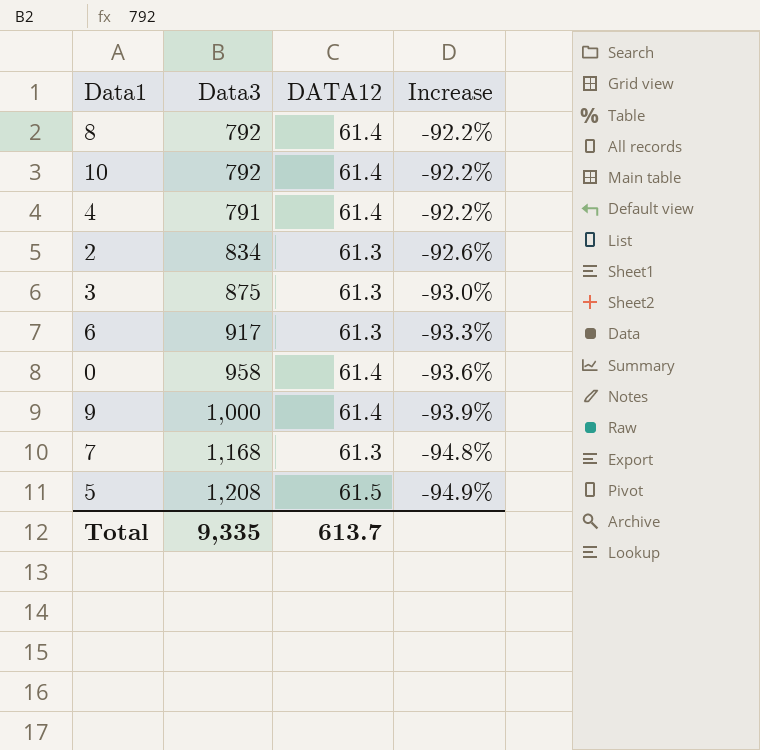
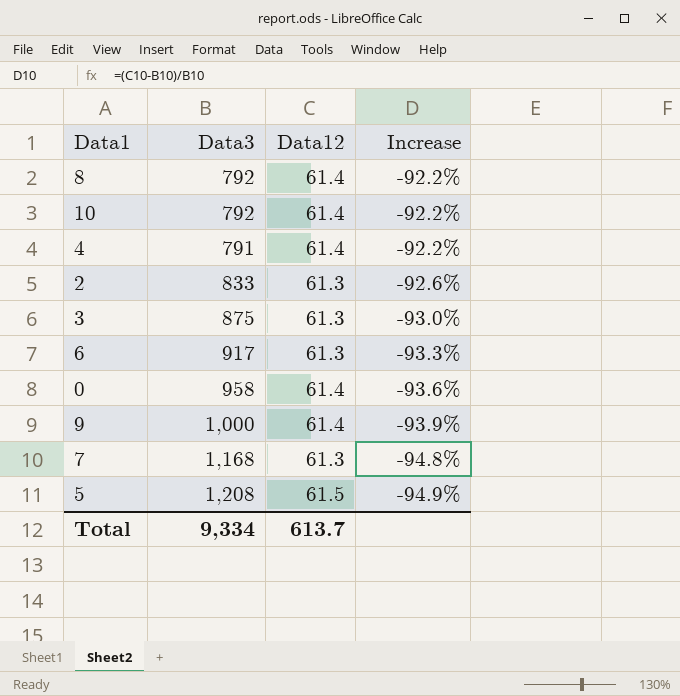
column name: DATA12 -> Data12
2 | Data3: 834 -> 833
Total | Data3: 9,335 -> 9,334

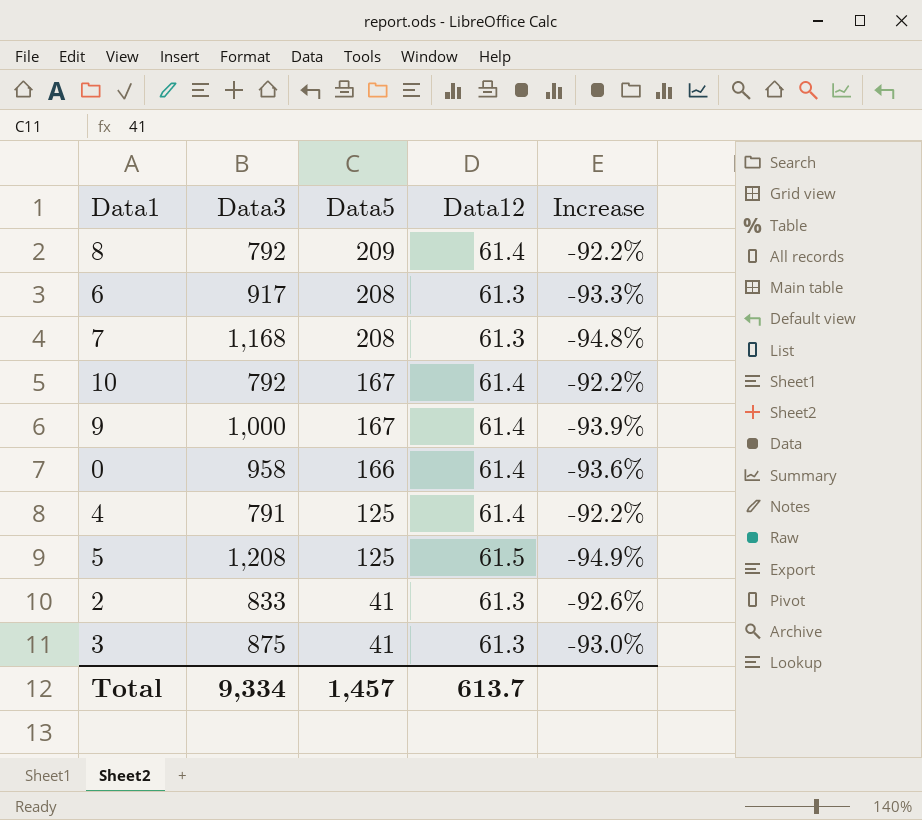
row order: Increase descending -> Data5 descending
column Data5 | position: none -> 3

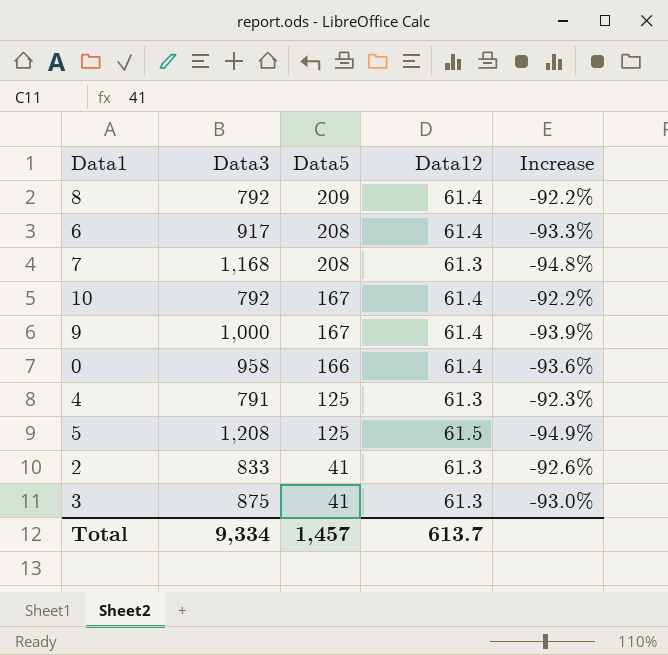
6 | Data12: 61.3 -> 61.4
4 | Data12: 61.4 -> 61.3
4 | Increase: -92.2% -> -92.3%

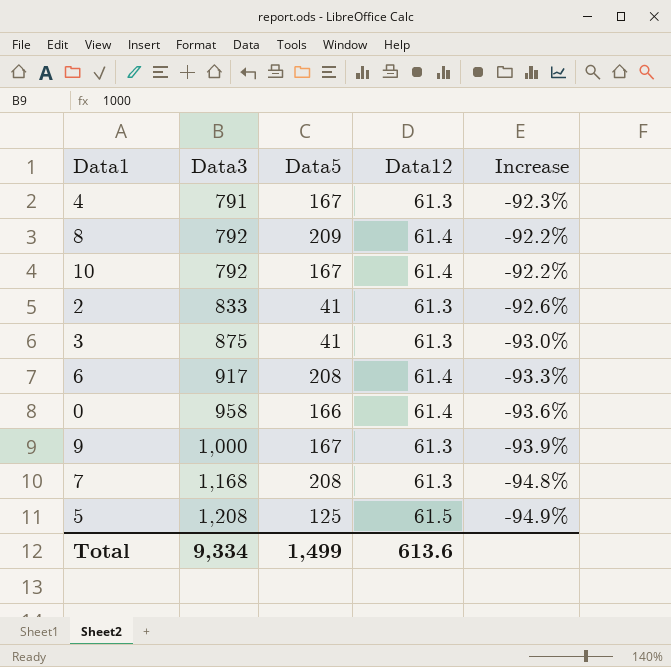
row order: Data5 descending -> Data3 ascending
4 | Data5: 125 -> 167
9 | Data12: 61.4 -> 61.3
Total | Data5: 1,457 -> 1,499
Total | Data12: 613.7 -> 613.6

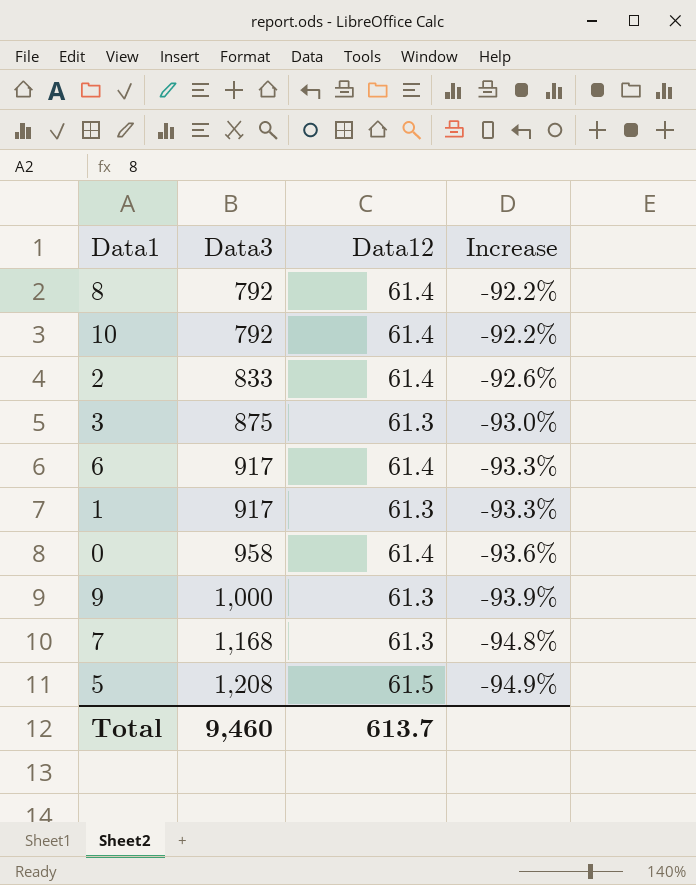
column Data5 | position: 3 -> none
row 4: 791 | 167 | 61.3 | -92.3% -> none
2 | Data12: 61.3 -> 61.4
row 1: none -> 917 | 61.3 | -93.3%
Total | Data3: 9,334 -> 9,460
Total | Data12: 613.6 -> 613.7

